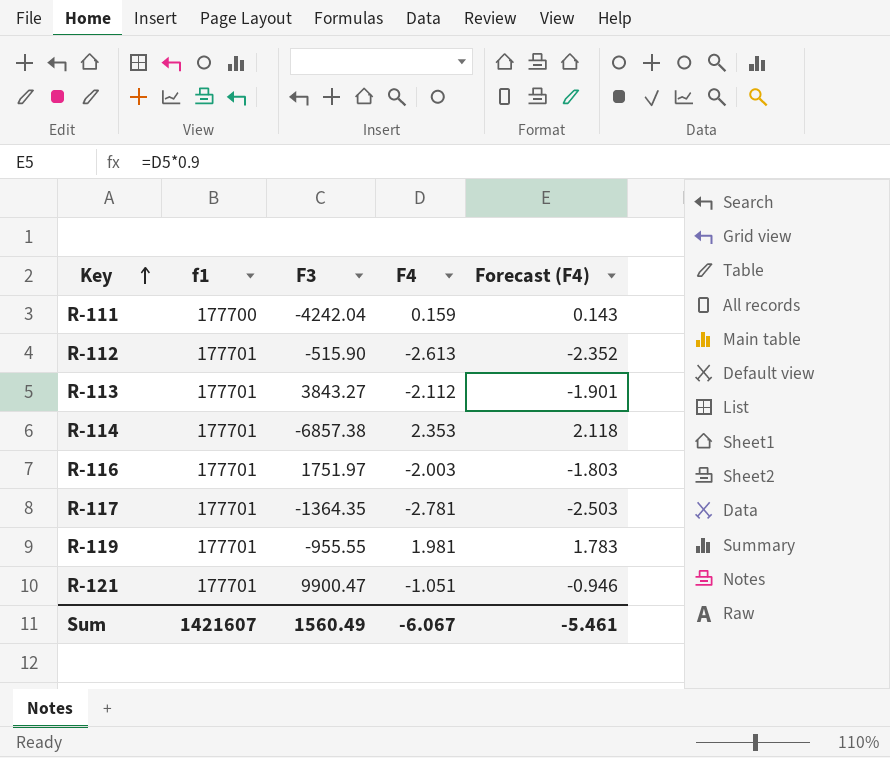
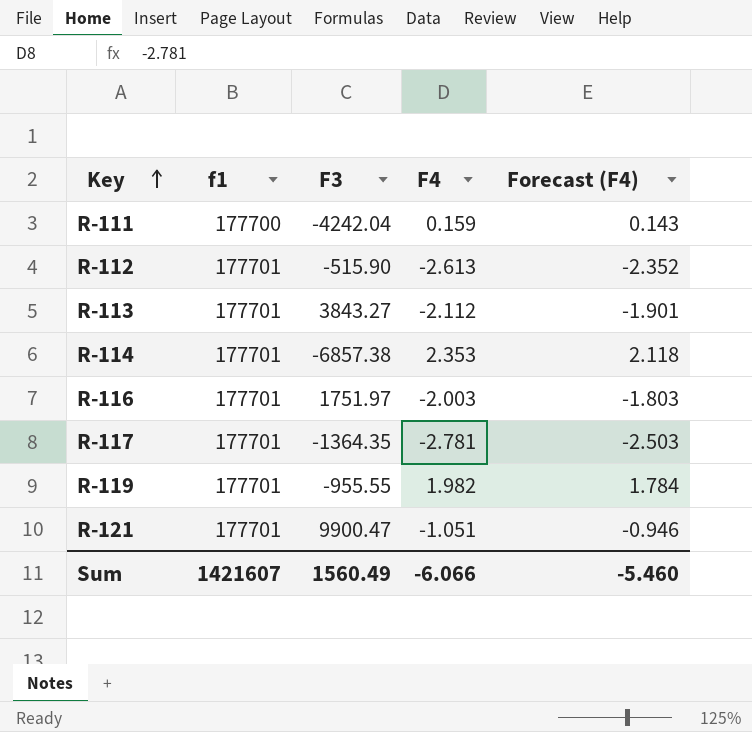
R-119 | F4: 1.981 -> 1.982
R-119 | Forecast (F4): 1.783 -> 1.784
Sum | F4: -6.067 -> -6.066
Sum | Forecast (F4): -5.461 -> -5.460

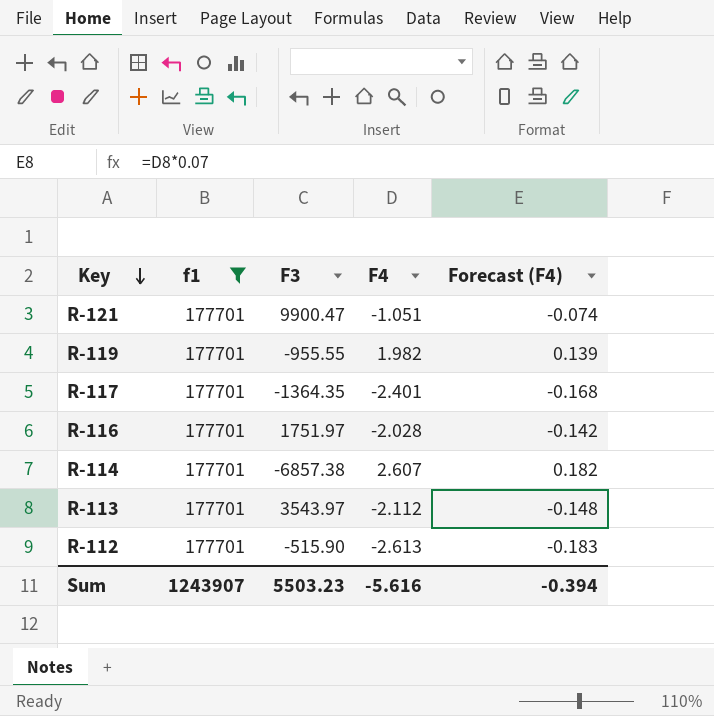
filter: none -> f1 = 177701
row order: Key ascending -> Key descending
column Forecast (F4) | formula: [F4] * 0.9 -> [F4] * 0.07
R-117 | F4: -2.781 -> -2.401
R-116 | F4: -2.003 -> -2.028
R-114 | F4: 2.353 -> 2.607
R-113 | F3: 3843.27 -> 3543.97
Sum | f1: 1421607 -> 1243907
Sum | F3: 1560.49 -> 5503.23
Sum | F4: -6.066 -> -5.616
Sum | Forecast (F4): -5.460 -> -0.394

